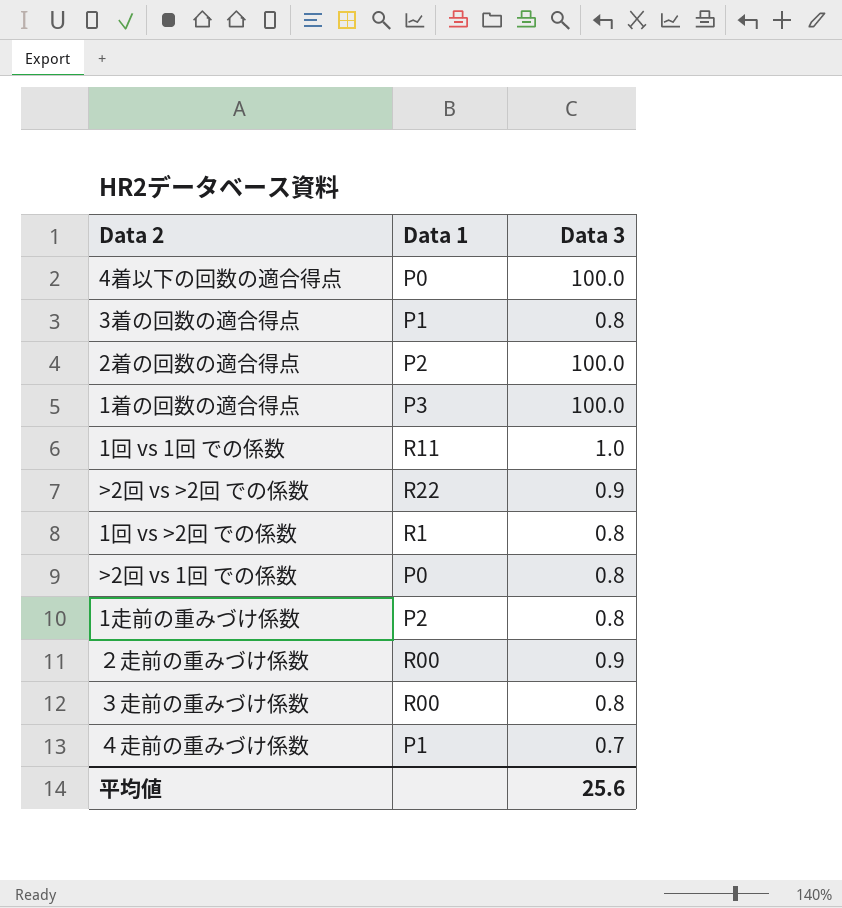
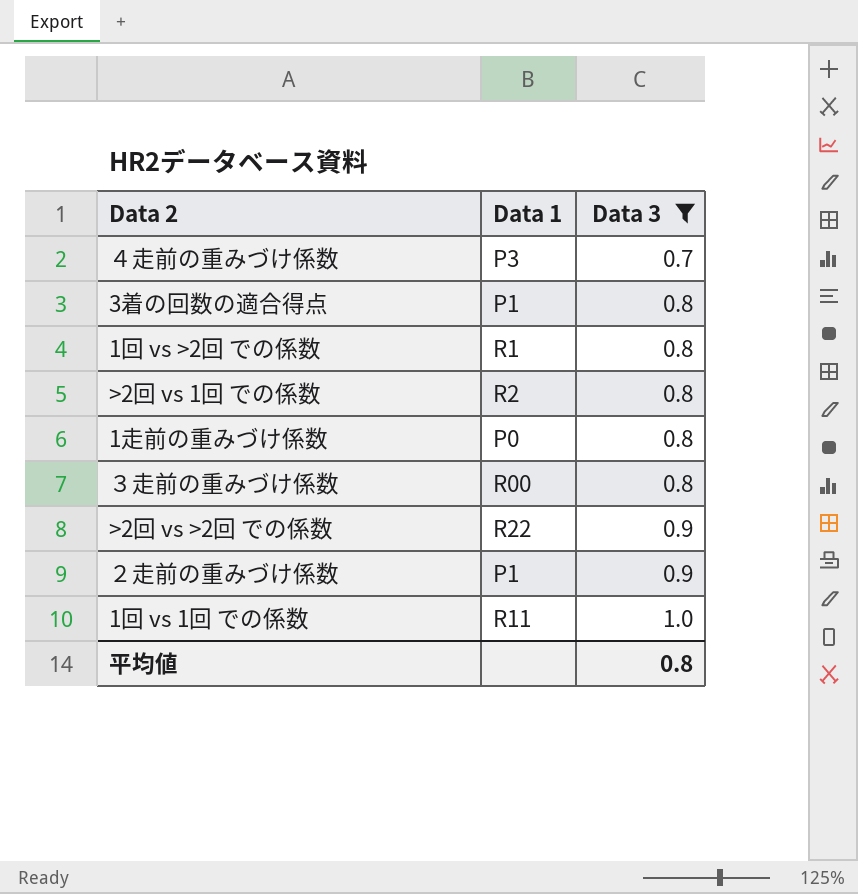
filter: none -> Data 3 != 100.0
row order: none -> Data 3 ascending
４走前の重みづけ係数 | Data 1: P1 -> P3
>2回 vs 1回 での係数 | Data 1: P0 -> R2
1走前の重みづけ係数 | Data 1: P2 -> P0
２走前の重みづけ係数 | Data 1: R00 -> P1
平均値 | Data 3: 25.6 -> 0.8

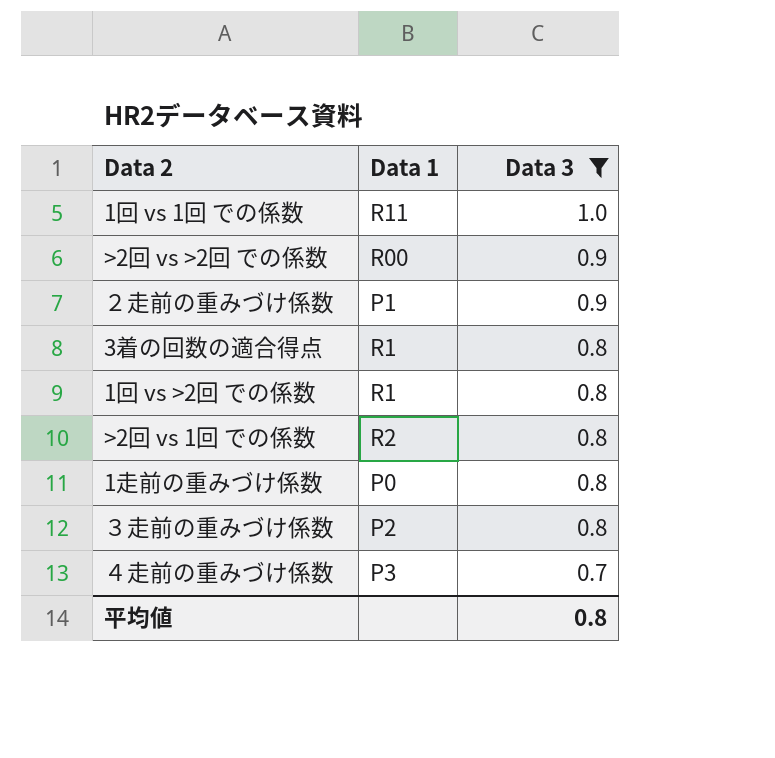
row order: Data 3 ascending -> Data 3 descending
>2回 vs >2回 での係数 | Data 1: R22 -> R00
3着の回数の適合得点 | Data 1: P1 -> R1
３走前の重みづけ係数 | Data 1: R00 -> P2

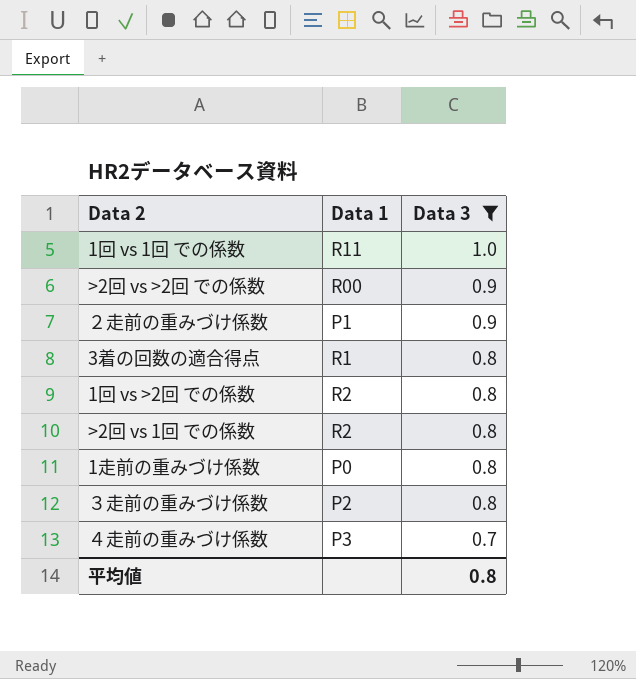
1回 vs >2回 での係数 | Data 1: R1 -> R2

